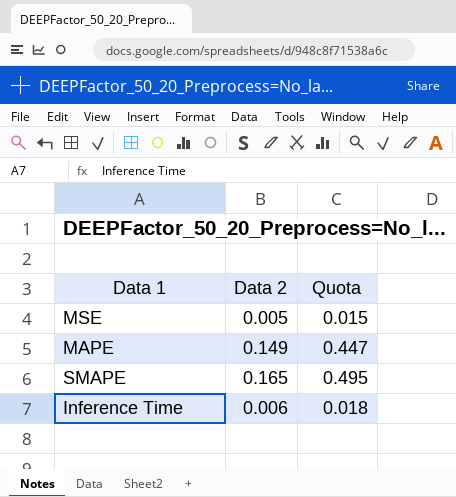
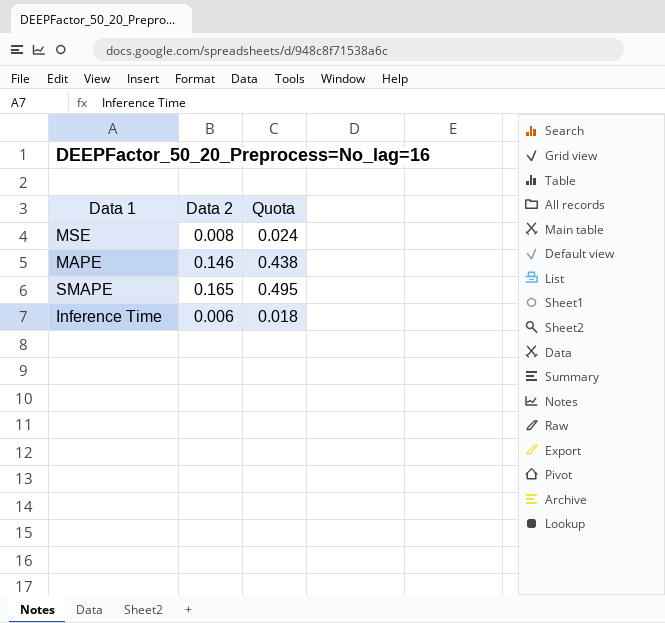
MSE | Data 2: 0.005 -> 0.008
MSE | Quota: 0.015 -> 0.024
MAPE | Data 2: 0.149 -> 0.146
MAPE | Quota: 0.447 -> 0.438

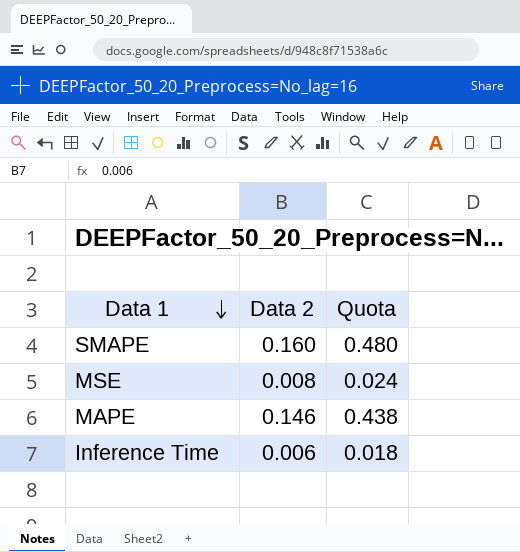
row order: none -> Data 1 descending
SMAPE | Data 2: 0.165 -> 0.160
SMAPE | Quota: 0.495 -> 0.480

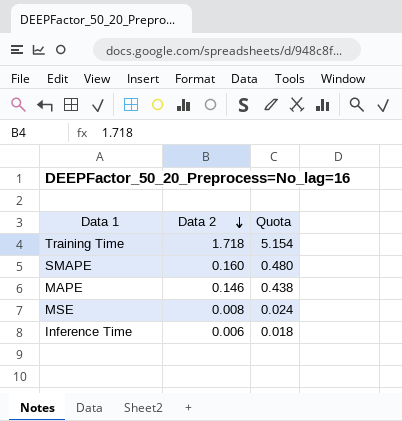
row order: Data 1 descending -> Data 2 descending
row Training Time: none -> 1.718 | 5.154

